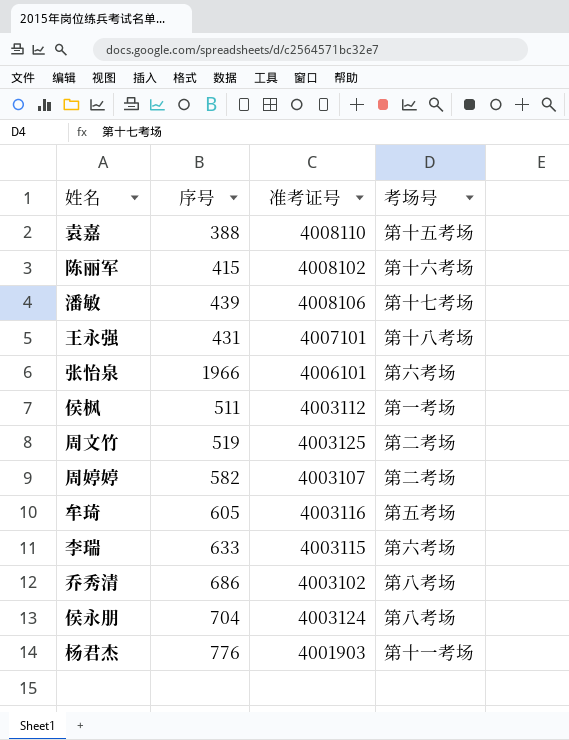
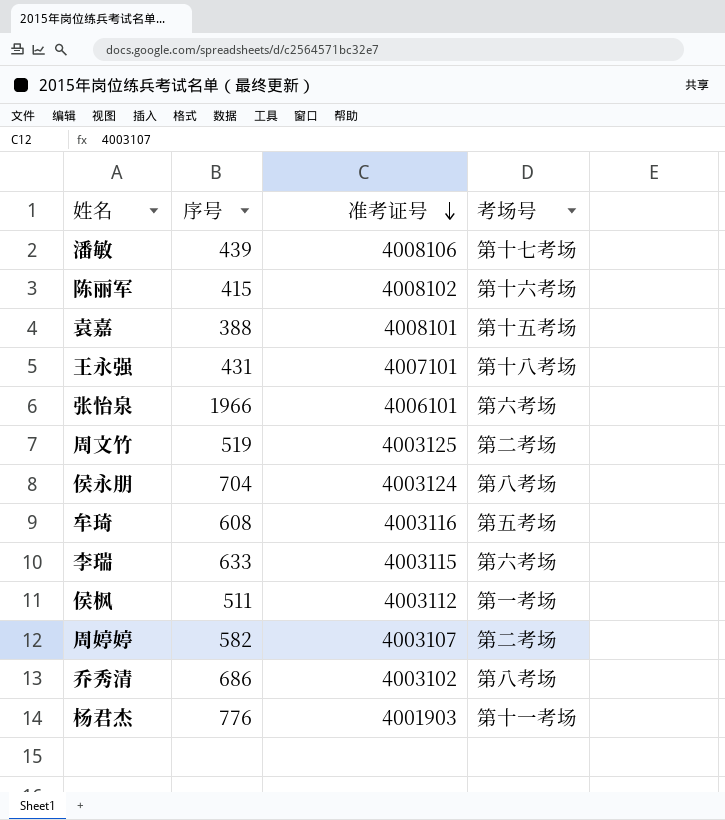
row order: none -> 准考证号 descending
袁嘉 | 准考证号: 4008110 -> 4008101
牟琦 | 序号: 605 -> 608

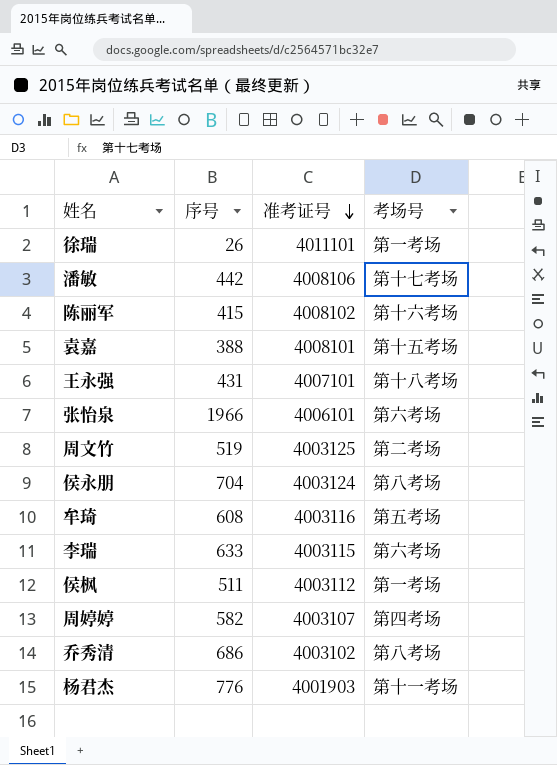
row 徐瑞: none -> 26 | 4011101 | 第一考场
潘敏 | 序号: 439 -> 442
周婷婷 | 考场号: 第二考场 -> 第四考场

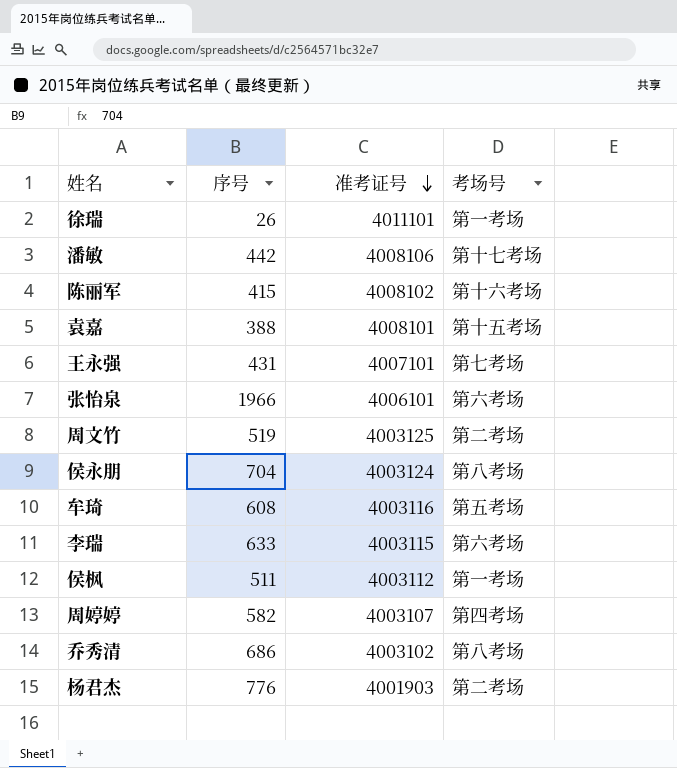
王永强 | 考场号: 第十八考场 -> 第七考场
杨君杰 | 考场号: 第十一考场 -> 第二考场

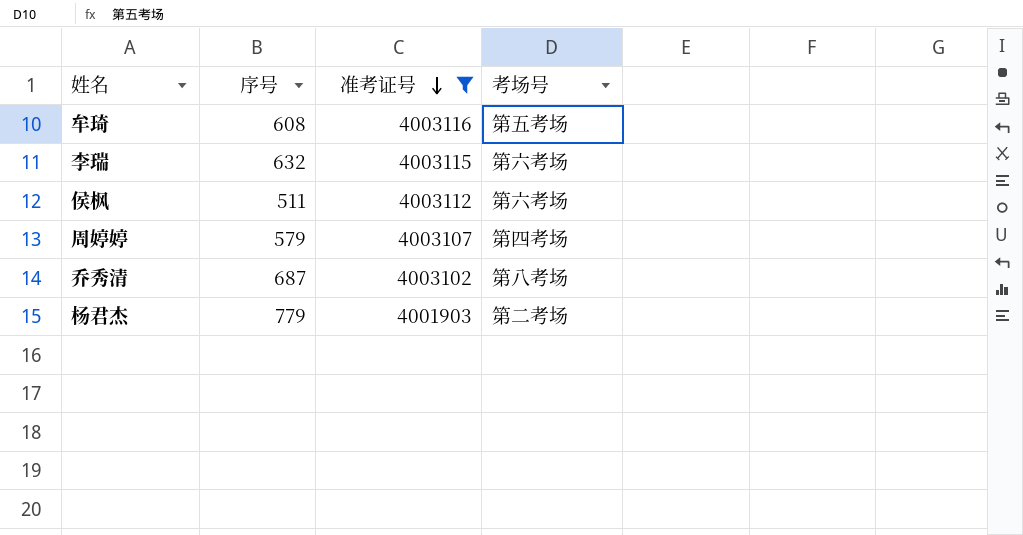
filter: none -> 准考证号 <= 4003116
李瑞 | 序号: 633 -> 632
侯枫 | 考场号: 第一考场 -> 第六考场
周婷婷 | 序号: 582 -> 579
乔秀清 | 序号: 686 -> 687
杨君杰 | 序号: 776 -> 779

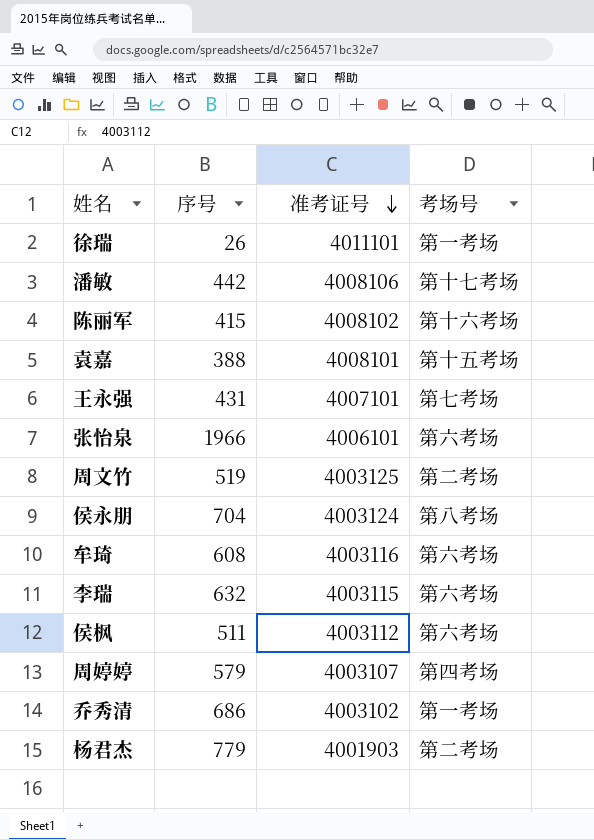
filter: 准考证号 <= 4003116 -> none
牟琦 | 考场号: 第五考场 -> 第六考场
乔秀清 | 序号: 687 -> 686
乔秀清 | 考场号: 第八考场 -> 第一考场

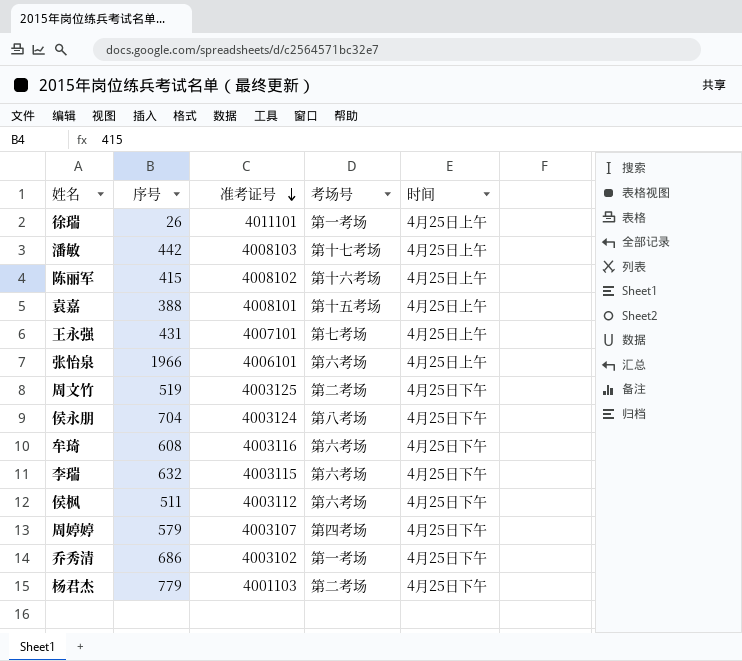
column 时间 | position: none -> 5
潘敏 | 准考证号: 4008106 -> 4008103
杨君杰 | 准考证号: 4001903 -> 4001103

